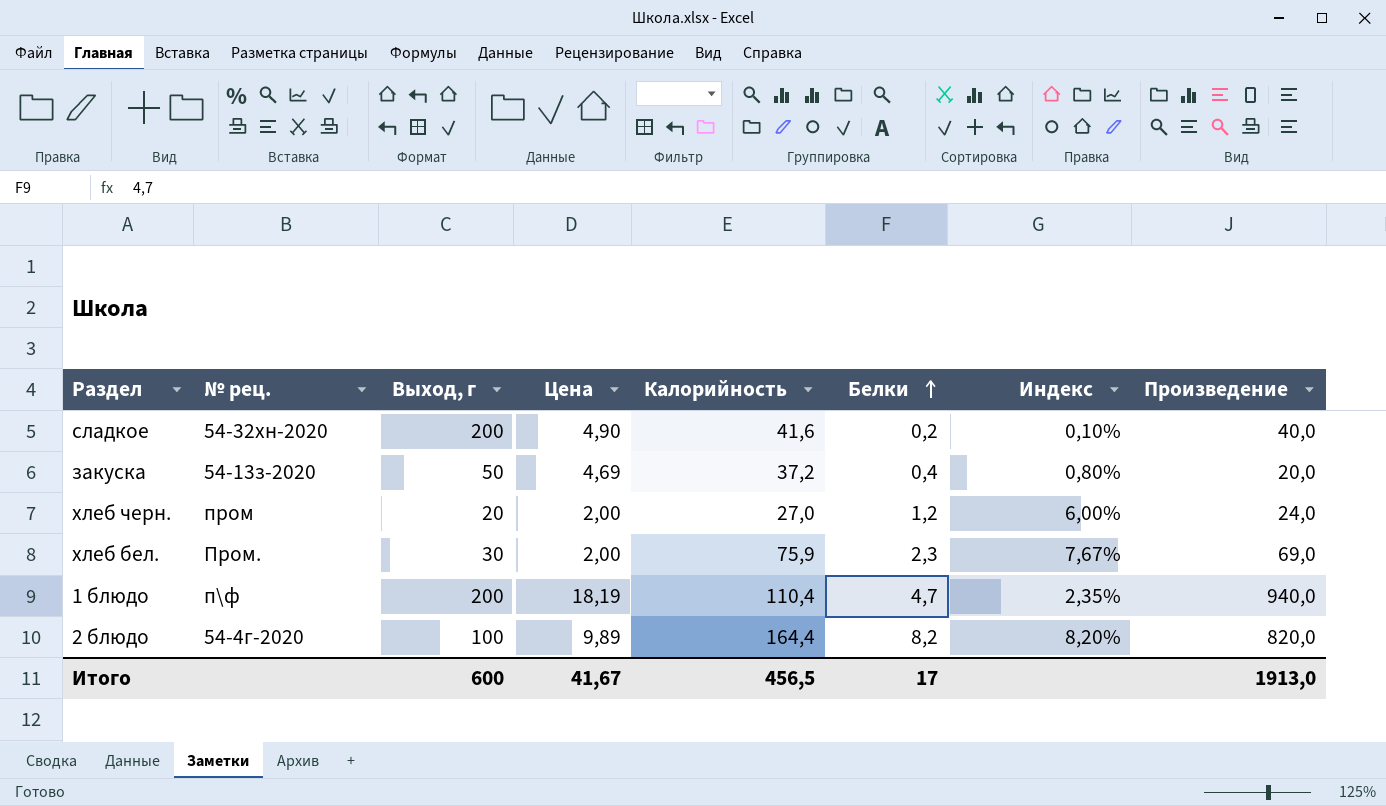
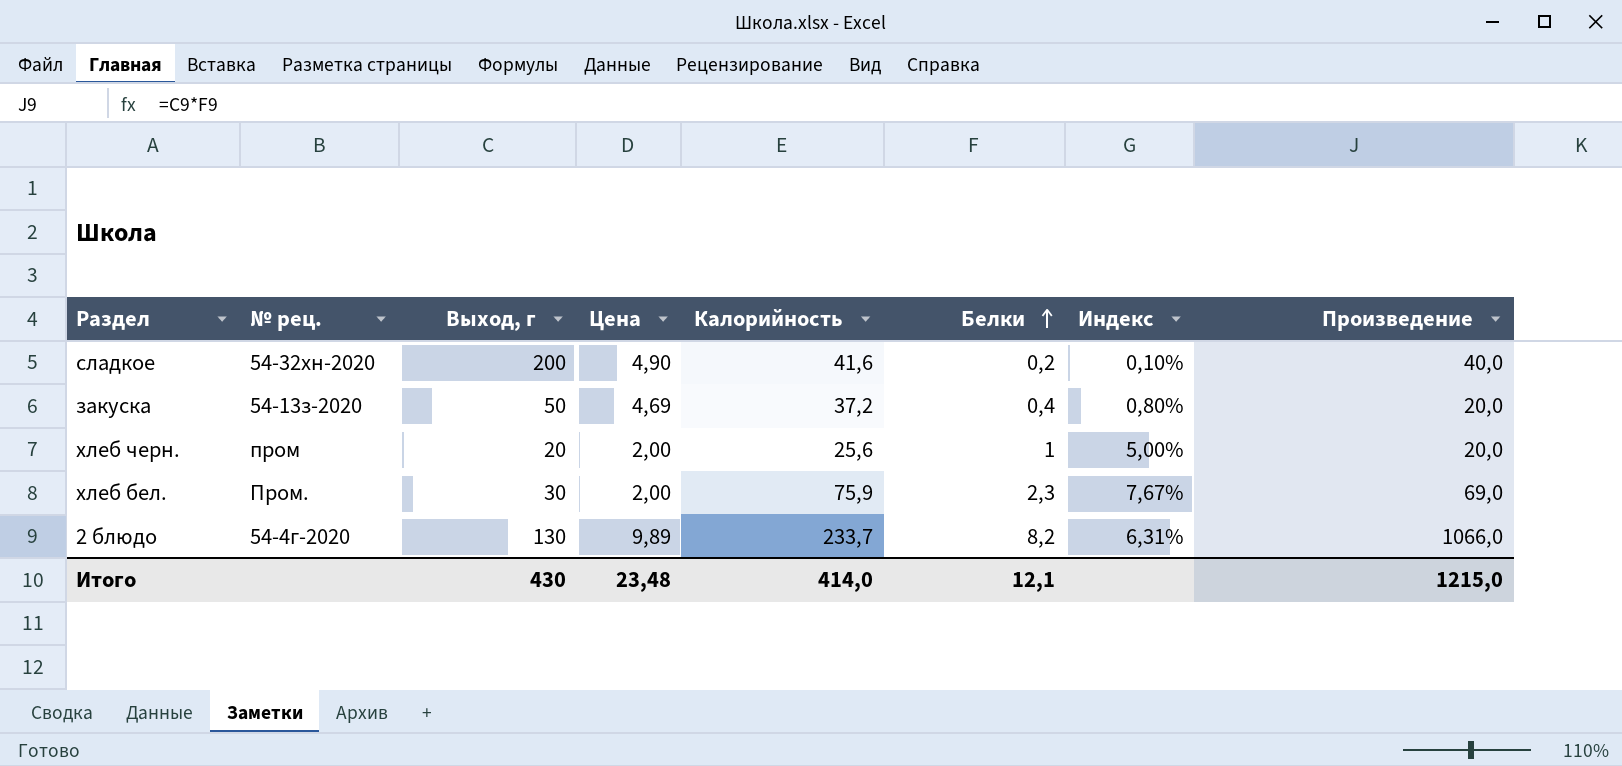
row 1 блюдо: п\ф | 200 | 18,19 | 110,4 | 4,7 | 2,35% | 940,0 -> none
хлеб черн. | Калорийность: 27,0 -> 25,6
хлеб черн. | Белки: 1,2 -> 1
хлеб черн. | Индекс: 6,00% -> 5,00%
хлеб черн. | Произведение: 24,0 -> 20,0
2 блюдо | Выход, г: 100 -> 130
2 блюдо | Калорийность: 164,4 -> 233,7
2 блюдо | Индекс: 8,20% -> 6,31%
2 блюдо | Произведение: 820,0 -> 1066,0
Итого | Выход, г: 600 -> 430
Итого | Цена: 41,67 -> 23,48
Итого | Калорийность: 456,5 -> 414,0
Итого | Белки: 17 -> 12,1
Итого | Произведение: 1913,0 -> 1215,0

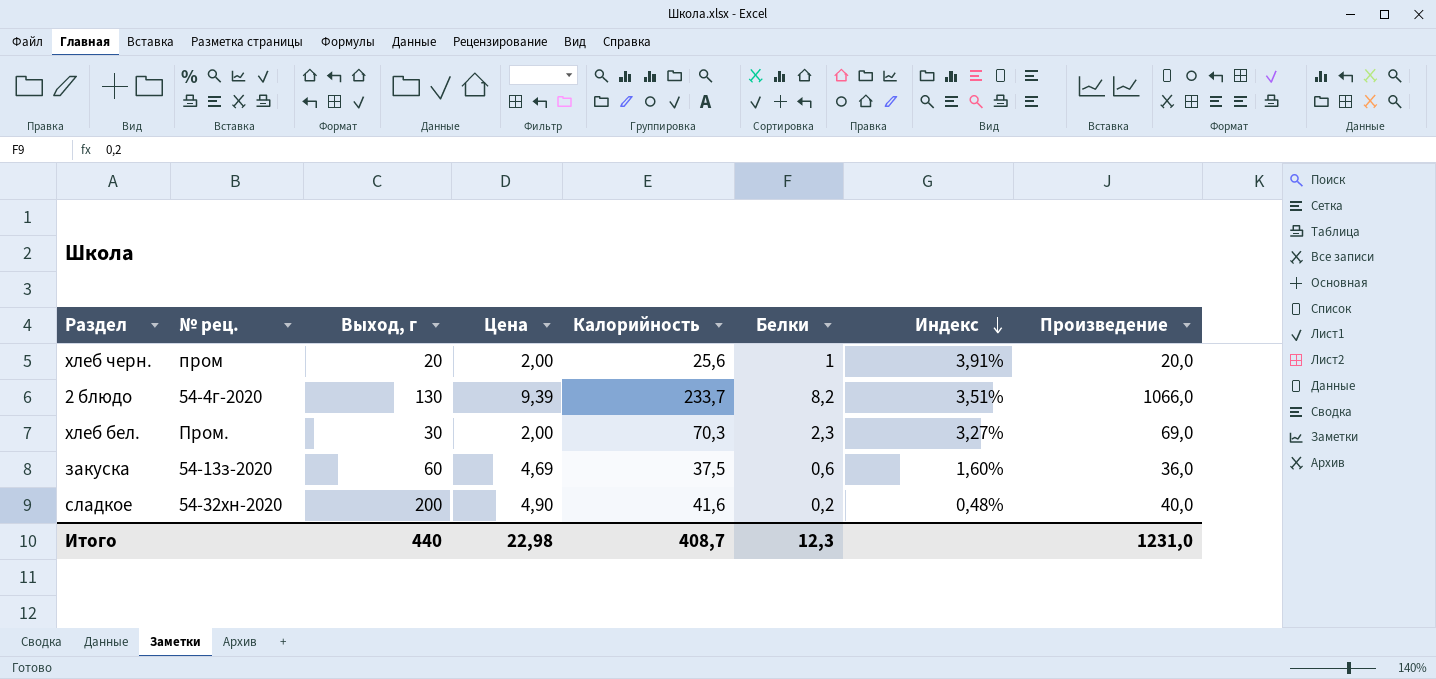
row order: Белки ascending -> Индекс descending
column Индекс | formula: [Белки] / [Выход, г] -> [Белки] / [Калорийность]
2 блюдо | Цена: 9,89 -> 9,39
хлеб бел. | Калорийность: 75,9 -> 70,3
закуска | Выход, г: 50 -> 60
закуска | Калорийность: 37,2 -> 37,5
закуска | Белки: 0,4 -> 0,6
закуска | Произведение: 20,0 -> 36,0
Итого | Выход, г: 430 -> 440
Итого | Цена: 23,48 -> 22,98
Итого | Калорийность: 414,0 -> 408,7
Итого | Белки: 12,1 -> 12,3
Итого | Произведение: 1215,0 -> 1231,0

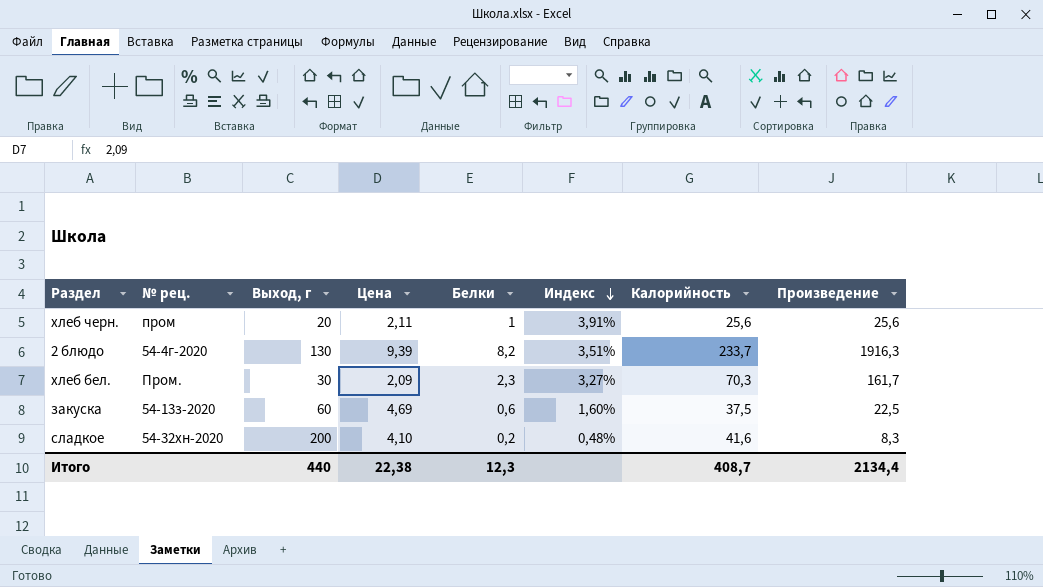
column Калорийность | position: 5 -> 7
column Произведение | formula: [Выход, г] * [Белки] -> [Белки] * [Калорийность]
хлеб черн. | Цена: 2,00 -> 2,11
хлеб бел. | Цена: 2,00 -> 2,09
сладкое | Цена: 4,90 -> 4,10
Итого | Цена: 22,98 -> 22,38
Итого | Произведение: 1231,0 -> 2134,4

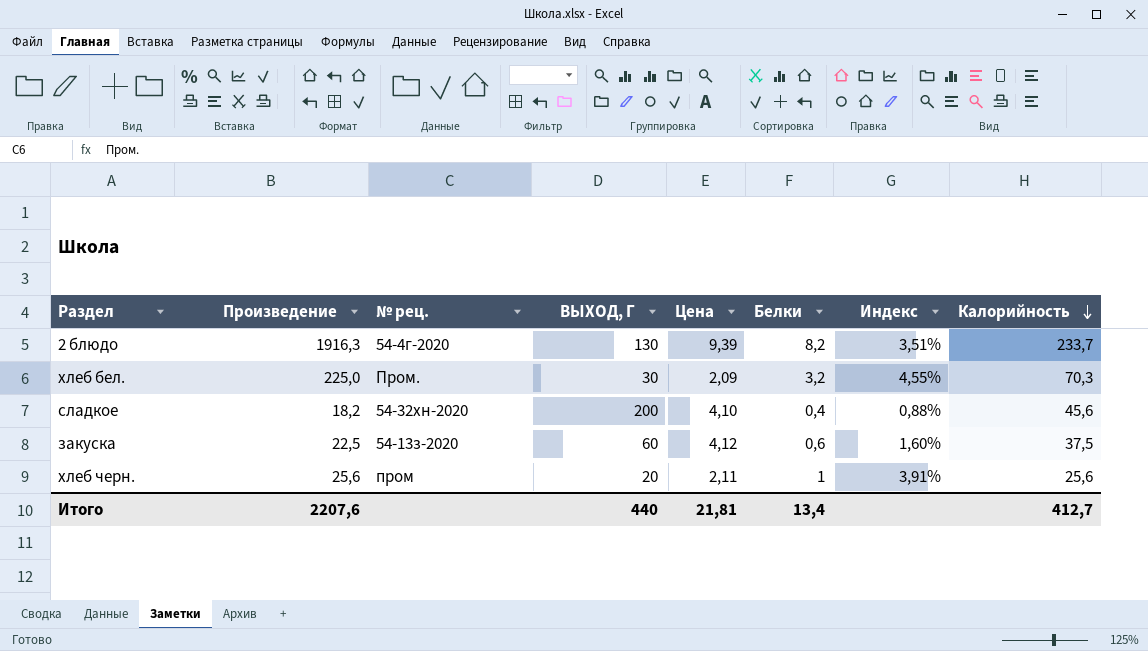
row order: Индекс descending -> Калорийность descending
column Произведение | position: 8 -> 2
column name: Выход, г -> ВЫХОД, Г
хлеб бел. | Произведение: 161,7 -> 225,0
хлеб бел. | Белки: 2,3 -> 3,2
хлеб бел. | Индекс: 3,27% -> 4,55%
сладкое | Произведение: 8,3 -> 18,2
сладкое | Белки: 0,2 -> 0,4
сладкое | Индекс: 0,48% -> 0,88%
сладкое | Калорийность: 41,6 -> 45,6
закуска | Цена: 4,69 -> 4,12
Итого | Произведение: 2134,4 -> 2207,6
Итого | Цена: 22,38 -> 21,81
Итого | Белки: 12,3 -> 13,4
Итого | Калорийность: 408,7 -> 412,7

